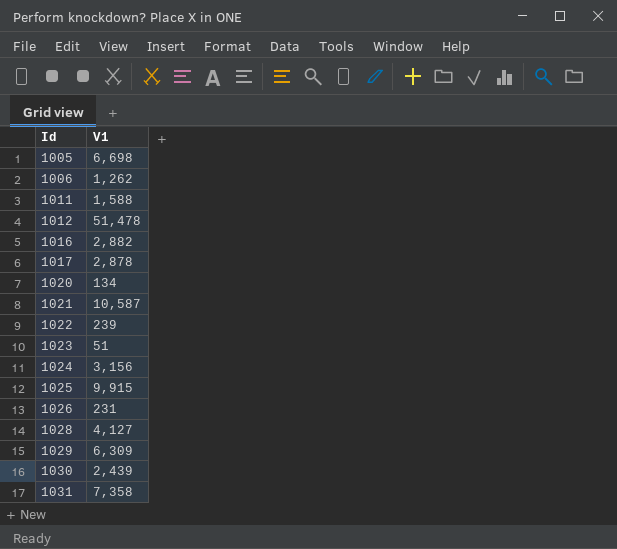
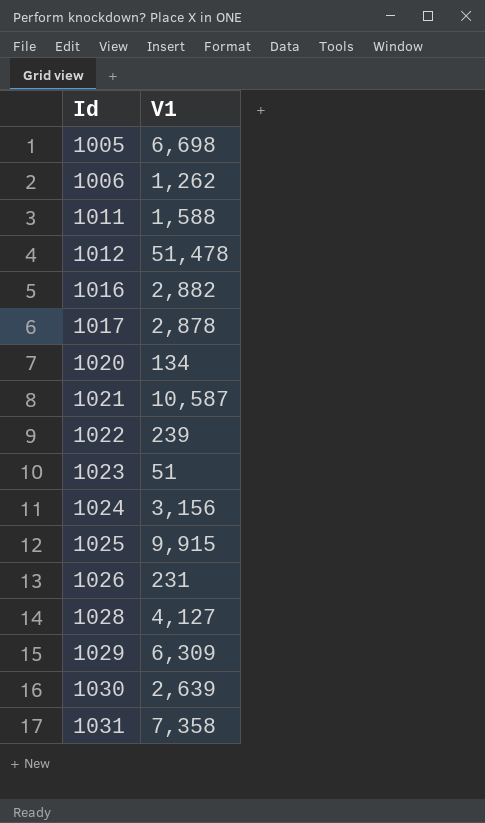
1030 | V1: 2,439 -> 2,639

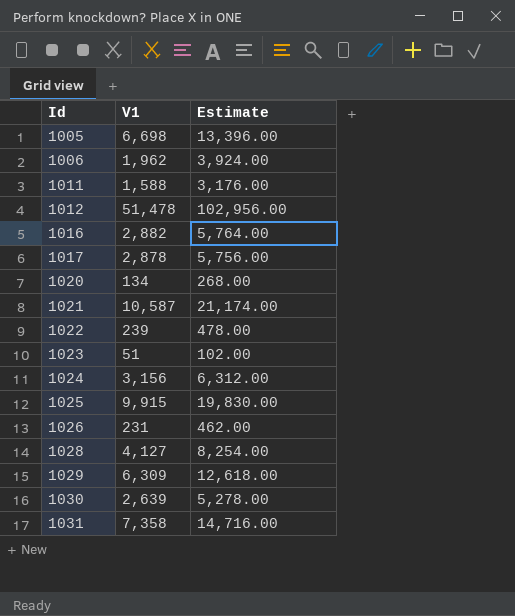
column Estimate | formula: none -> [V1] * 2
1006 | V1: 1,262 -> 1,962

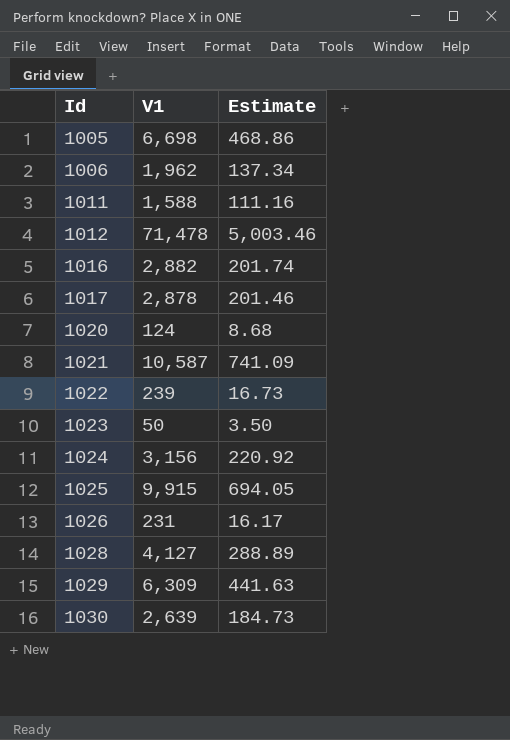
column Estimate | formula: [V1] * 2 -> [V1] * 0.07
row 1031: 7,358 | 14,716.00 -> none
1012 | V1: 51,478 -> 71,478
1020 | V1: 134 -> 124
1023 | V1: 51 -> 50

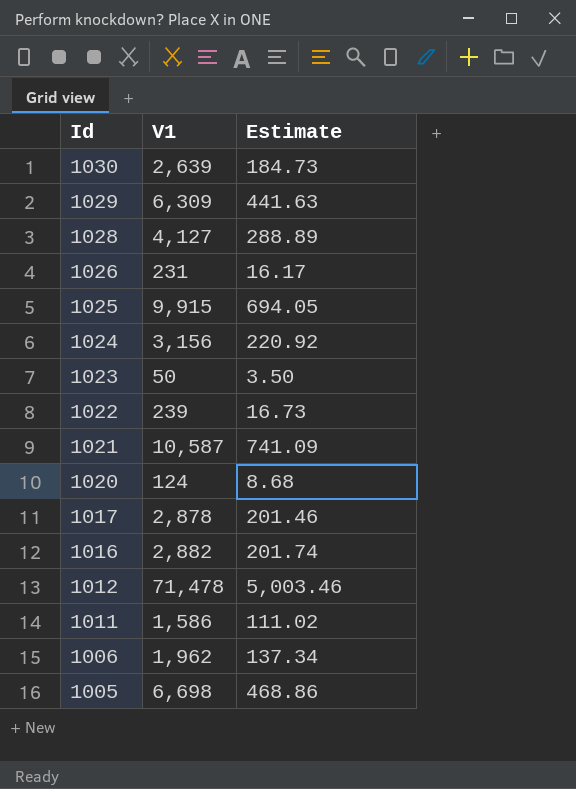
row order: Id ascending -> Id descending
1011 | V1: 1,588 -> 1,586
1011 | Estimate: 111.16 -> 111.02

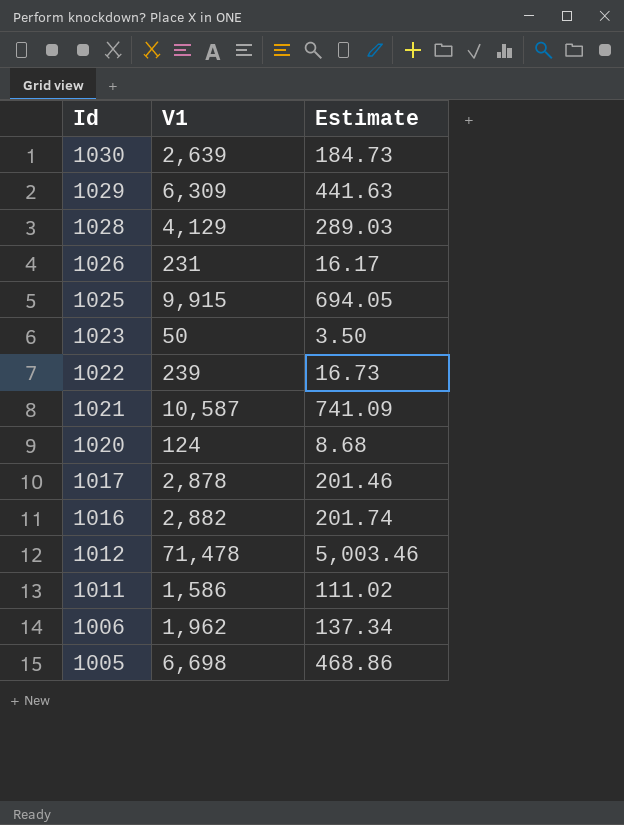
row 1024: 3,156 | 220.92 -> none
1028 | V1: 4,127 -> 4,129
1028 | Estimate: 288.89 -> 289.03

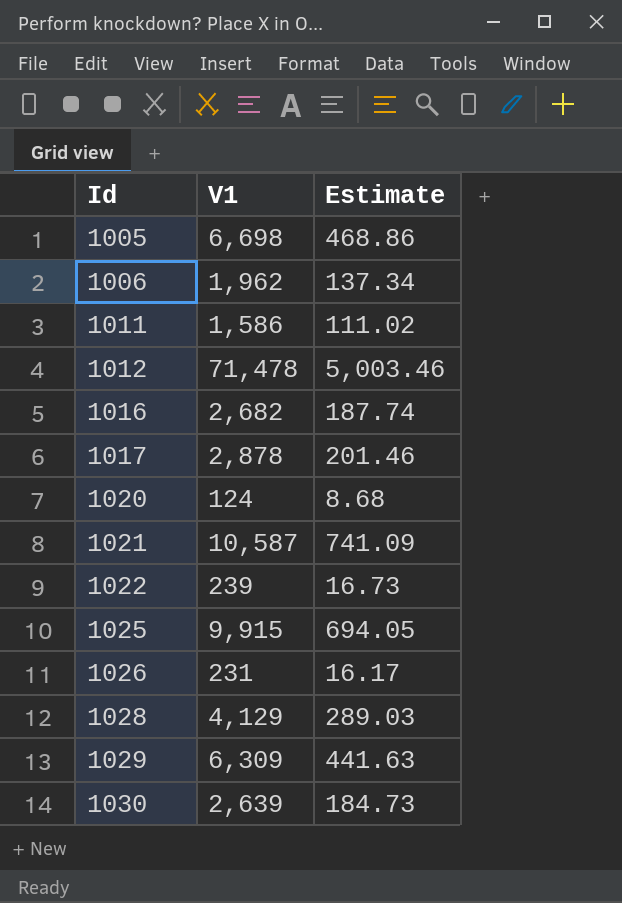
row order: Id descending -> Id ascending
row 1023: 50 | 3.50 -> none
1016 | V1: 2,882 -> 2,682
1016 | Estimate: 201.74 -> 187.74

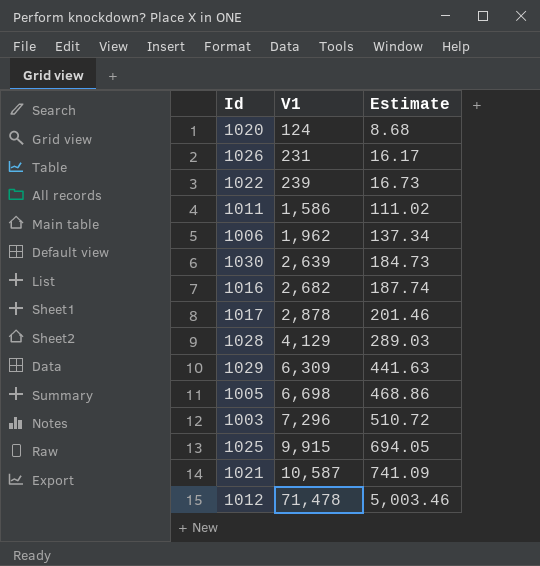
row order: Id ascending -> V1 ascending
row 1003: none -> 7,296 | 510.72

